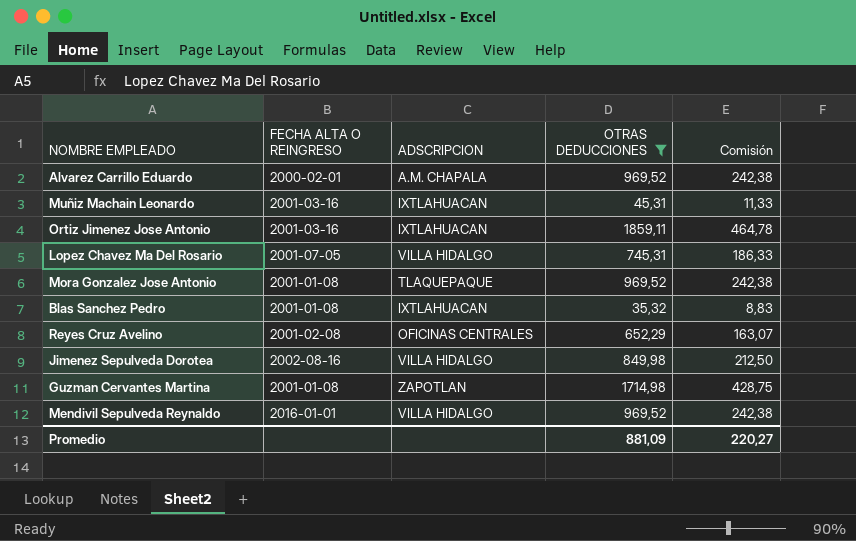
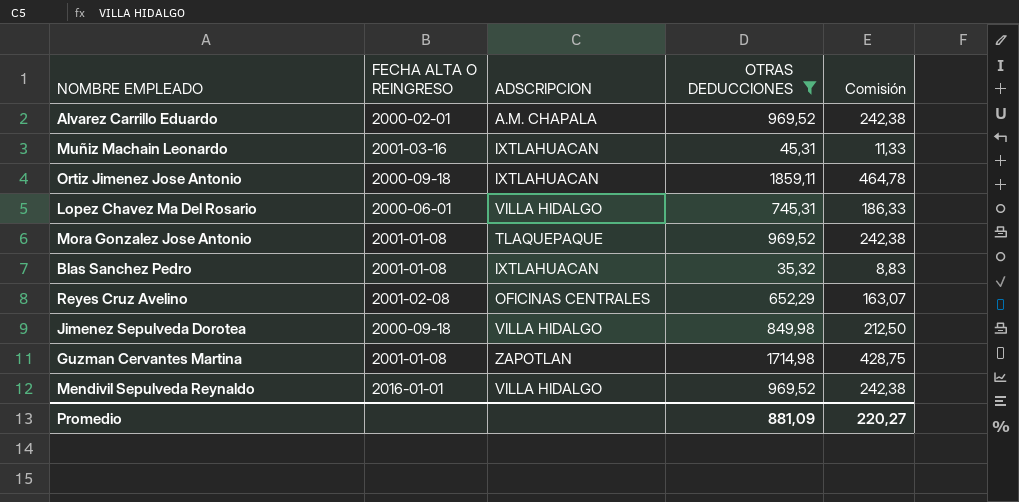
Ortiz Jimenez Jose Antonio | FECHA ALTA O REINGRESO: 2001-03-16 -> 2000-09-18
Lopez Chavez Ma Del Rosario | FECHA ALTA O REINGRESO: 2001-07-05 -> 2000-06-01
Jimenez Sepulveda Dorotea | FECHA ALTA O REINGRESO: 2002-08-16 -> 2000-09-18

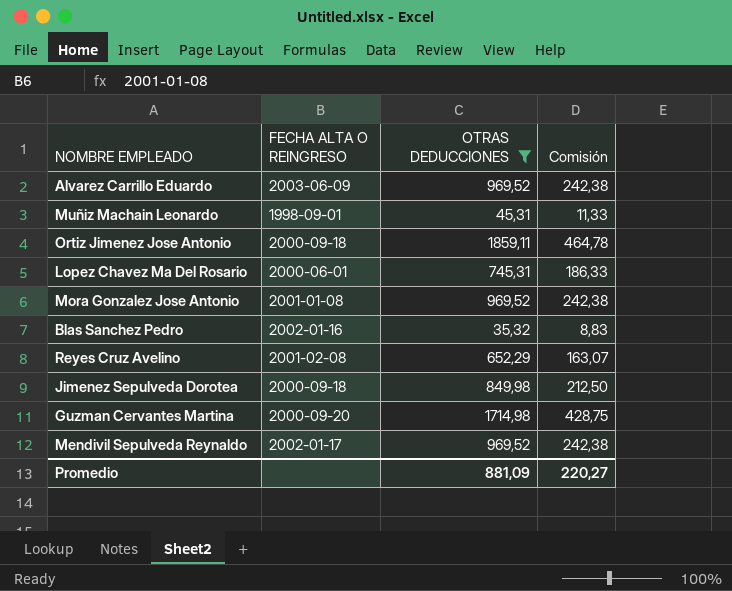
column ADSCRIPCION | position: 3 -> none
Alvarez Carrillo Eduardo | FECHA ALTA O REINGRESO: 2000-02-01 -> 2003-06-09
Muñiz Machain Leonardo | FECHA ALTA O REINGRESO: 2001-03-16 -> 1998-09-01
Blas Sanchez Pedro | FECHA ALTA O REINGRESO: 2001-01-08 -> 2002-01-16
Guzman Cervantes Martina | FECHA ALTA O REINGRESO: 2001-01-08 -> 2000-09-20
Mendivil Sepulveda Reynaldo | FECHA ALTA O REINGRESO: 2016-01-01 -> 2002-01-17

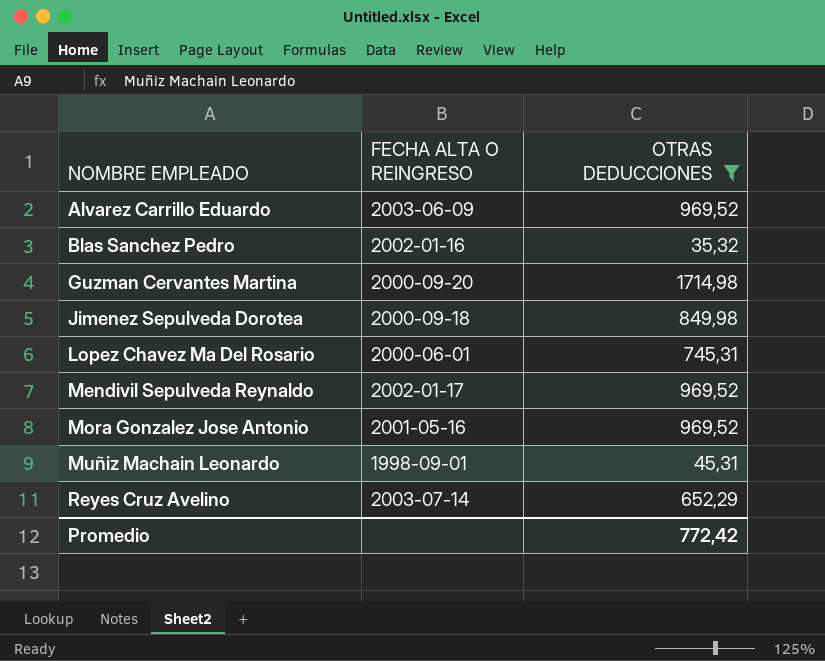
row order: none -> NOMBRE EMPLEADO ascending
column Comisión | formula: [OTRAS DEDUCCIONES] * 0,25 -> none
row Ortiz Jimenez Jose Antonio: 2000-09-18 | 1859,11 | 464,78 -> none
Mora Gonzalez Jose Antonio | FECHA ALTA O REINGRESO: 2001-01-08 -> 2001-05-16
Reyes Cruz Avelino | FECHA ALTA O REINGRESO: 2001-02-08 -> 2003-07-14
Promedio | OTRAS DEDUCCIONES: 881,09 -> 772,42

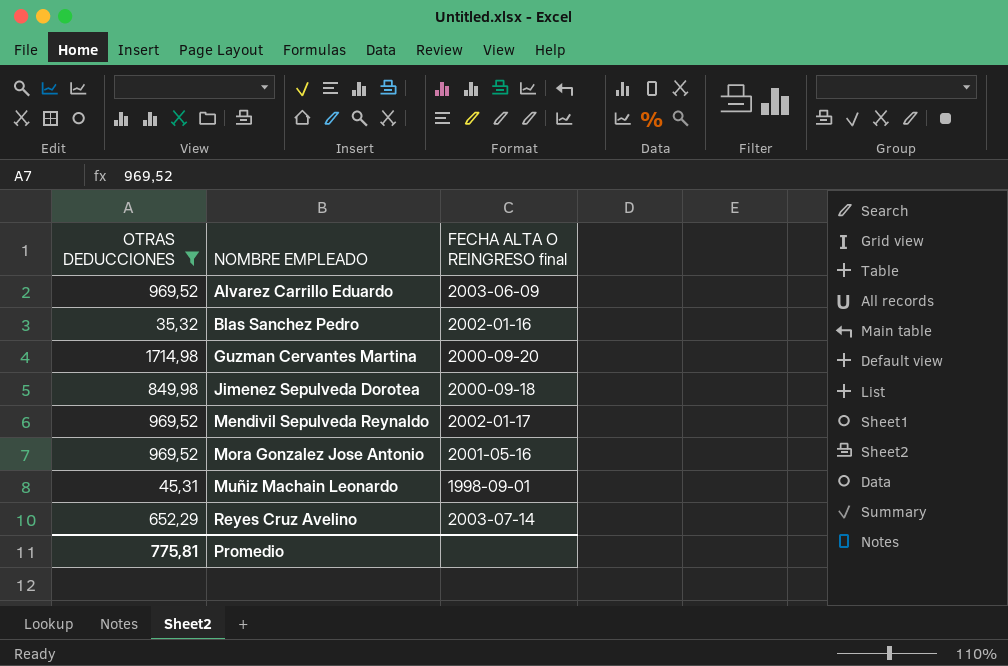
column OTRAS DEDUCCIONES | position: 3 -> 1
column name: FECHA ALTA O REINGRESO -> FECHA ALTA O REINGRESO final
row Lopez Chavez Ma Del Rosario: 2000-06-01 | 745,31 -> none
Promedio | OTRAS DEDUCCIONES: 772,42 -> 775,81

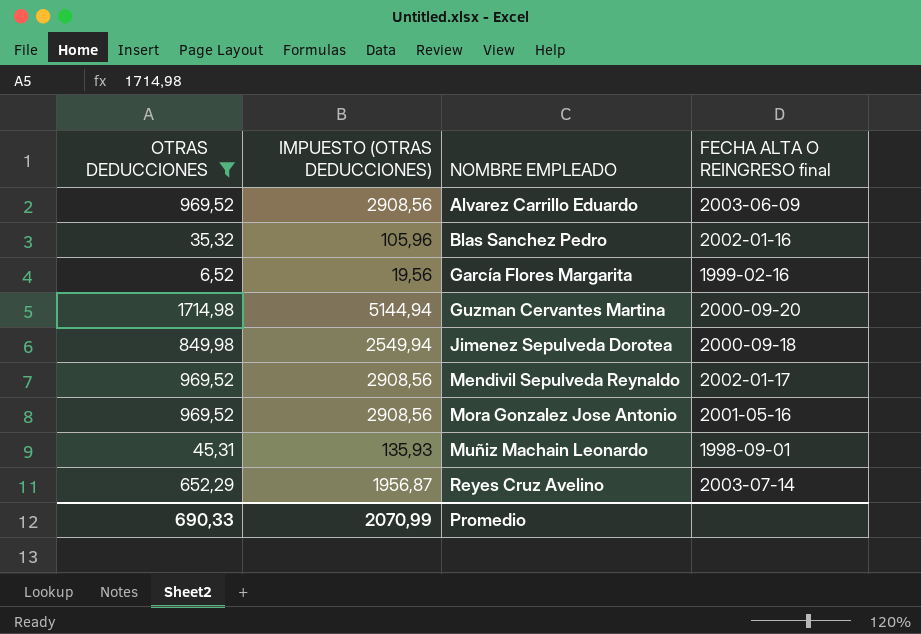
column IMPUESTO (OTRAS DEDUCCIONES) | formula: none -> [OTRAS DEDUCCIONES] * 3
row García Flores Margarita: none -> 6,52 | 19,56 | 1999-02-16
Promedio | OTRAS DEDUCCIONES: 775,81 -> 690,33

